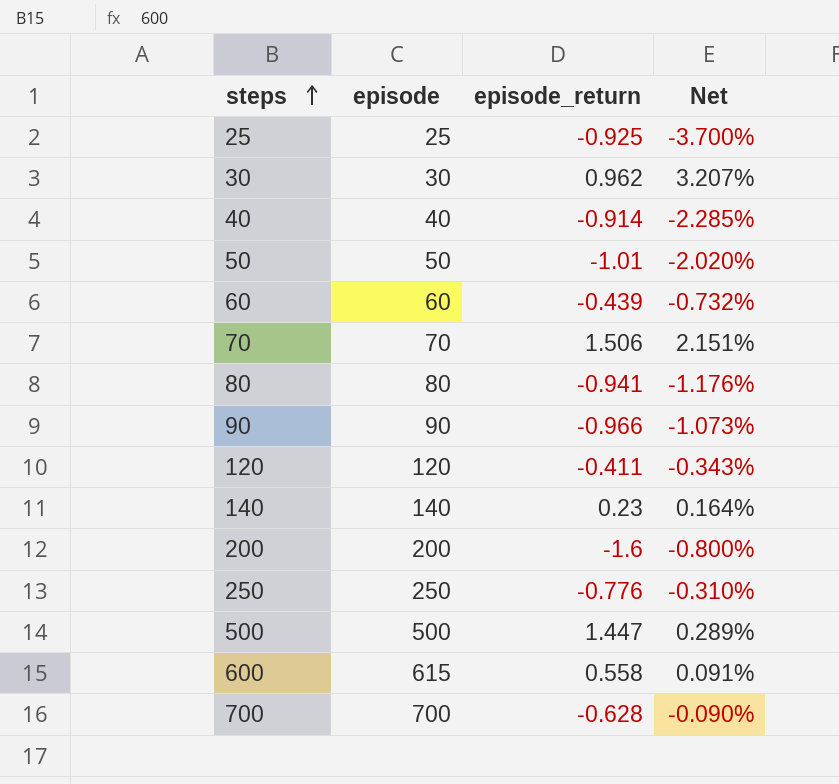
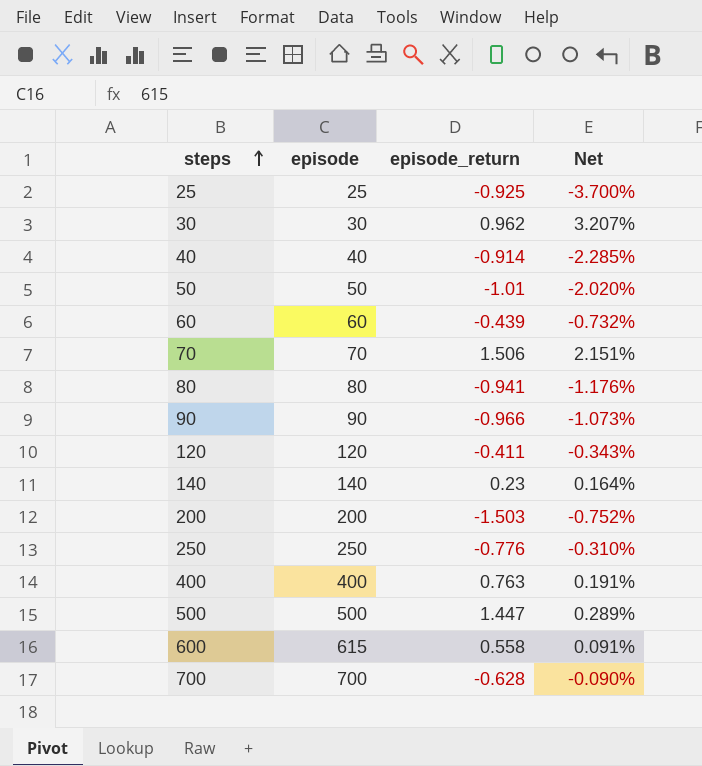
200 | episode_return: -1.6 -> -1.503
200 | Net: -0.800% -> -0.752%
row 400: none -> 400 | 0.763 | 0.191%

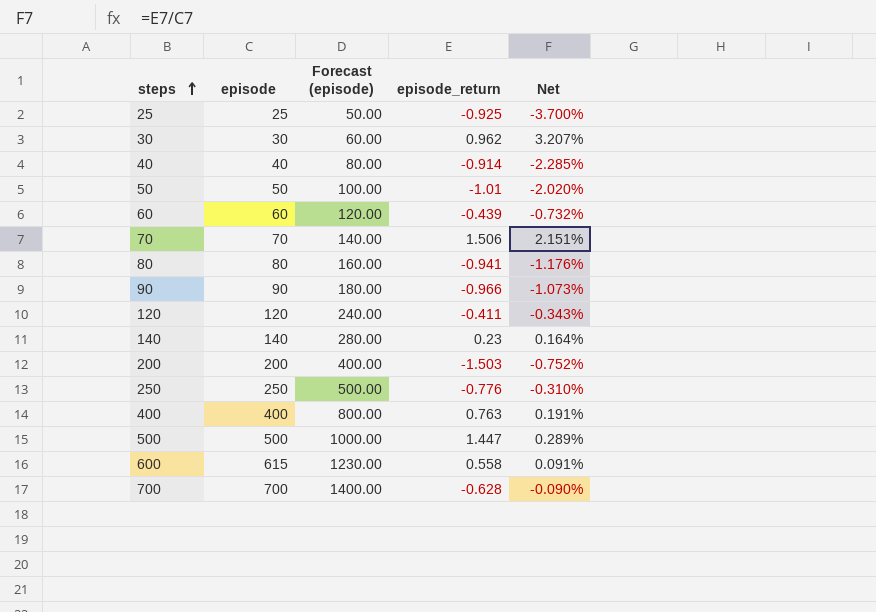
column Forecast (episode) | formula: none -> [episode] * 2

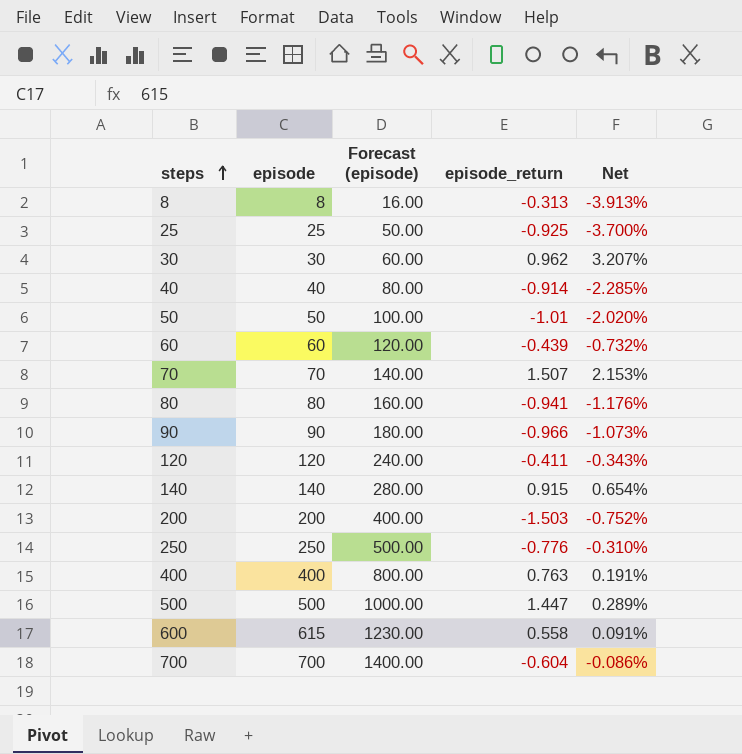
row 8: none -> 8 | 16.00 | -0.313 | -3.913%
70 | episode_return: 1.506 -> 1.507
70 | Net: 2.151% -> 2.153%
140 | episode_return: 0.23 -> 0.915
140 | Net: 0.164% -> 0.654%
700 | episode_return: -0.628 -> -0.604
700 | Net: -0.090% -> -0.086%

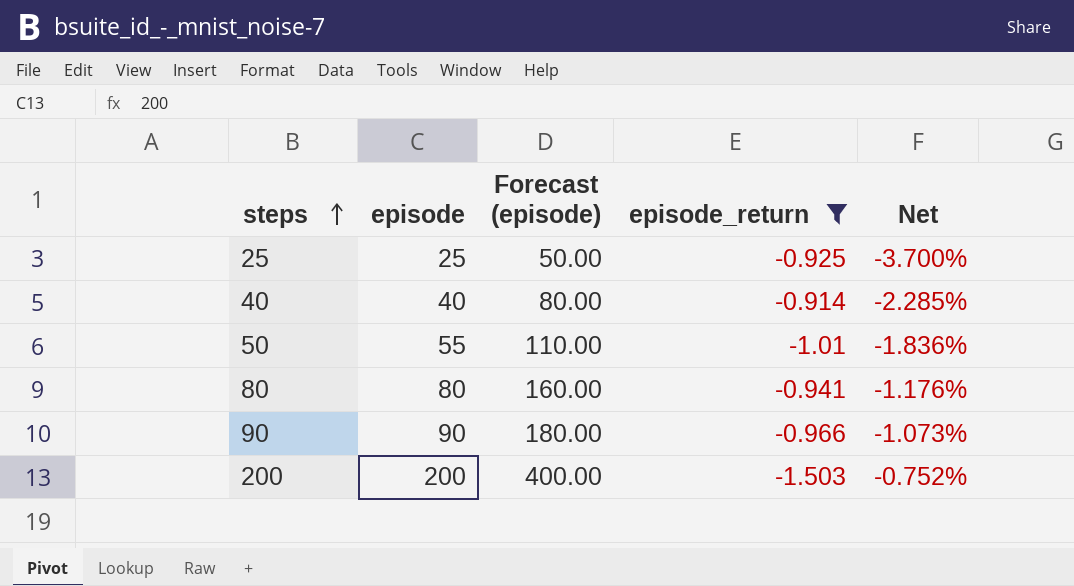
filter: none -> episode_return <= -0.914
50 | episode: 50 -> 55
50 | Forecast (episode): 100.00 -> 110.00
50 | Net: -2.020% -> -1.836%

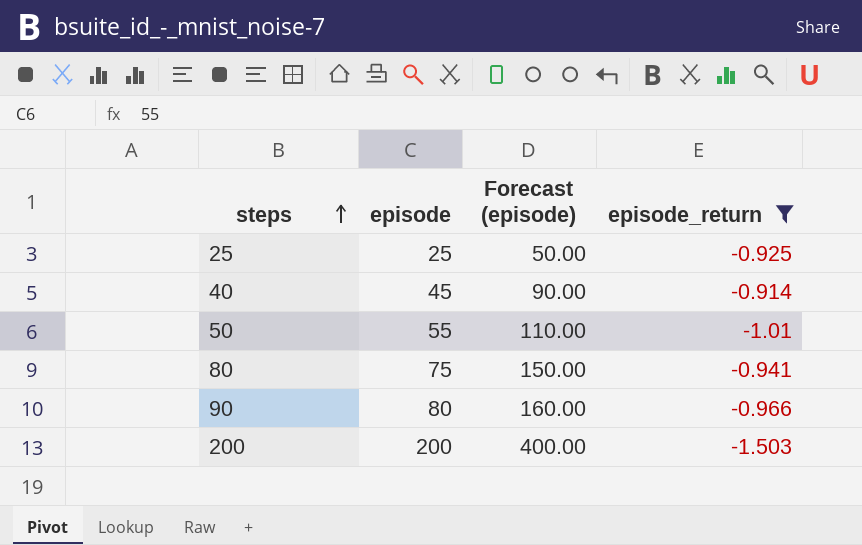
column Net | formula: [episode_return] / [episode] -> none
40 | episode: 40 -> 45
40 | Forecast (episode): 80.00 -> 90.00
80 | episode: 80 -> 75
80 | Forecast (episode): 160.00 -> 150.00
90 | episode: 90 -> 80
90 | Forecast (episode): 180.00 -> 160.00

